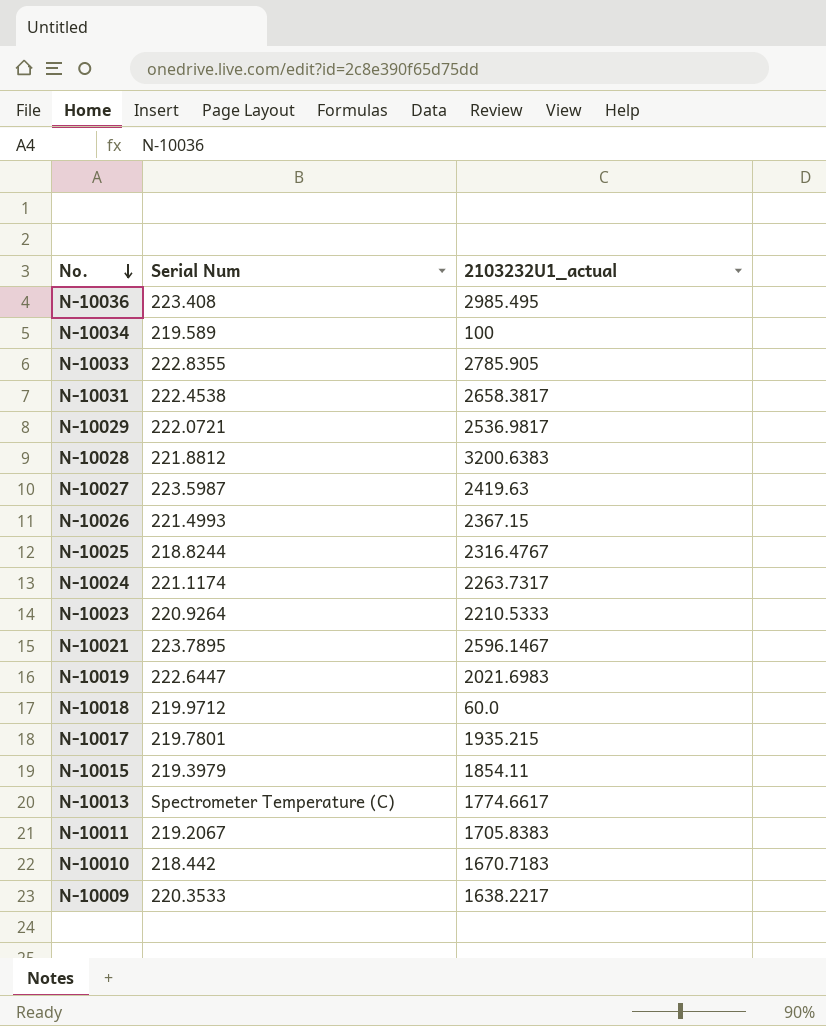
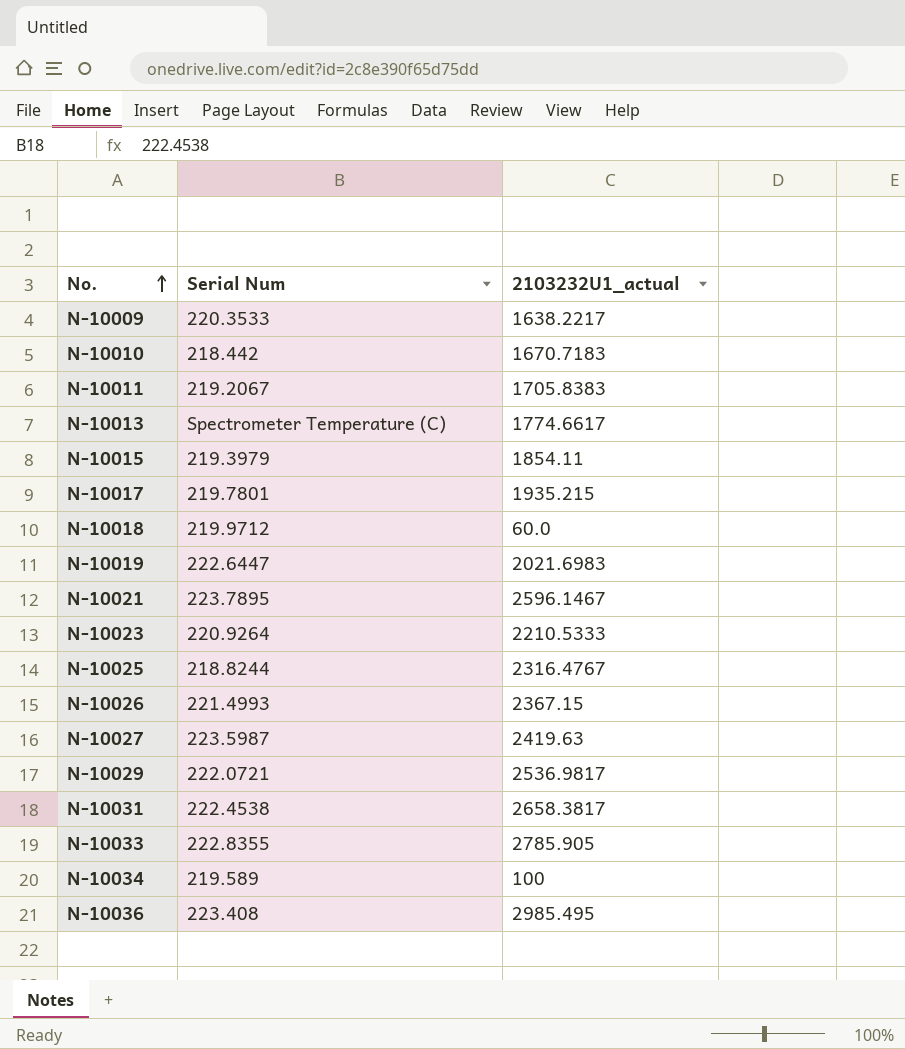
row order: No. descending -> No. ascending
row N-10028: 221.8812 | 3200.6383 -> none
row N-10024: 221.1174 | 2263.7317 -> none

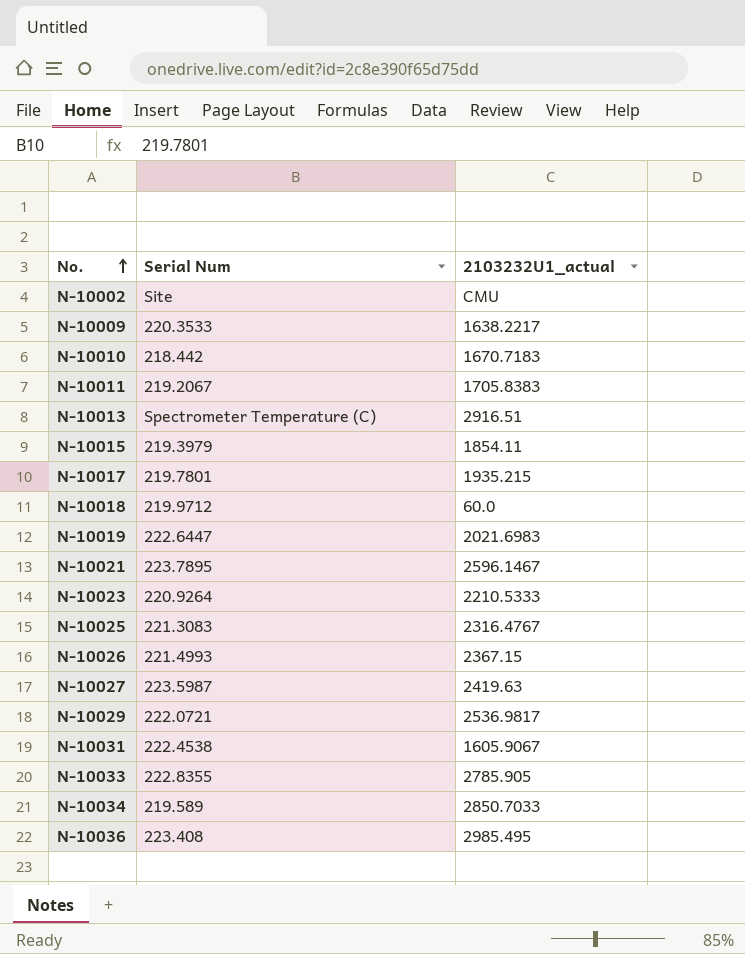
row N-10002: none -> Site | CMU
N-10013 | 2103232U1_actual: 1774.6617 -> 2916.51
N-10025 | Serial Num: 218.8244 -> 221.3083
N-10031 | 2103232U1_actual: 2658.3817 -> 1605.9067
N-10034 | 2103232U1_actual: 100 -> 2850.7033

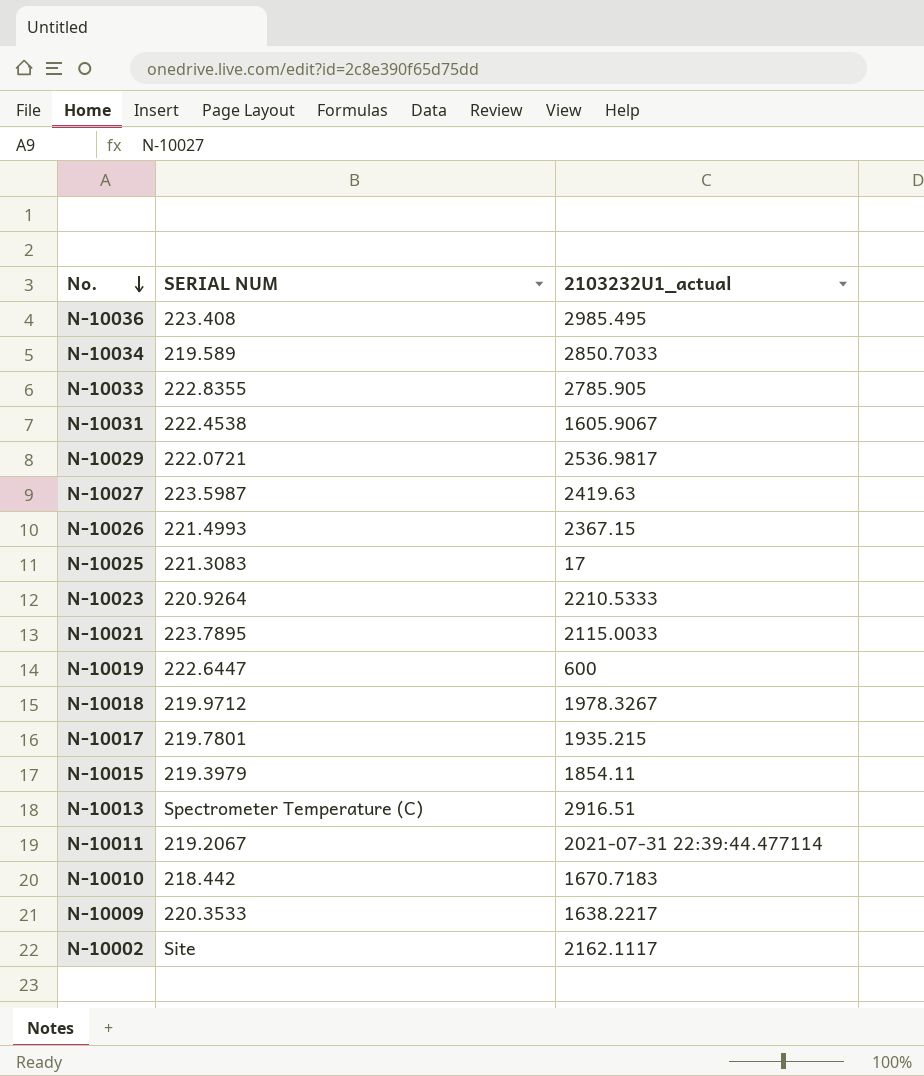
row order: No. ascending -> No. descending
column name: Serial Num -> SERIAL NUM
N-10025 | 2103232U1_actual: 2316.4767 -> 17
N-10021 | 2103232U1_actual: 2596.1467 -> 2115.0033
N-10019 | 2103232U1_actual: 2021.6983 -> 600
N-10018 | 2103232U1_actual: 60.0 -> 1978.3267
N-10011 | 2103232U1_actual: 1705.8383 -> 2021-07-31 22:39:44.477114
N-10002 | 2103232U1_actual: CMU -> 2162.1117

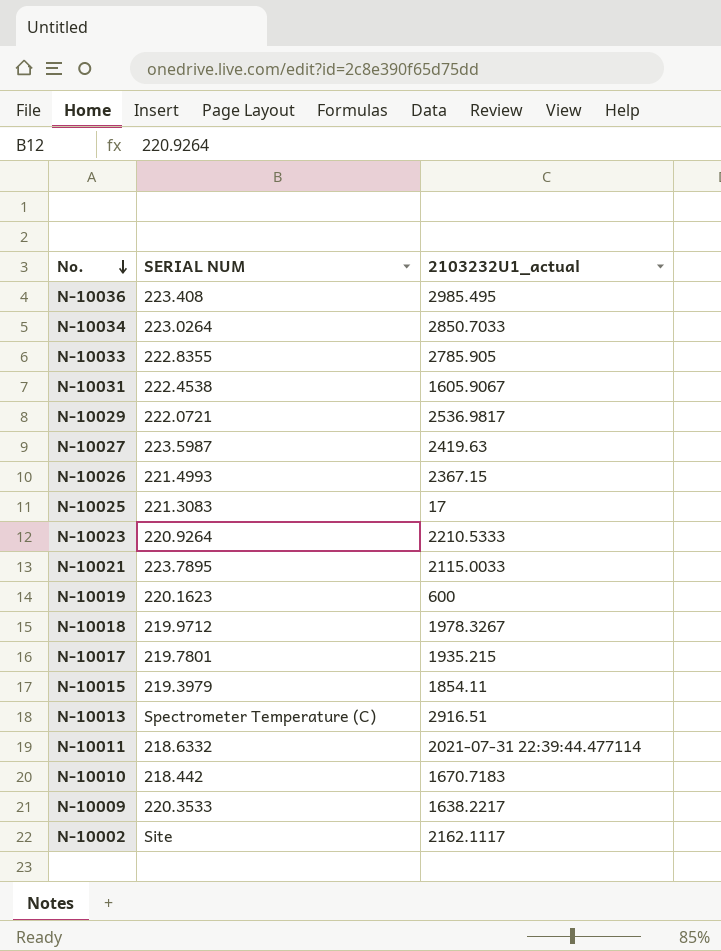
N-10034 | SERIAL NUM: 219.589 -> 223.0264
N-10019 | SERIAL NUM: 222.6447 -> 220.1623
N-10011 | SERIAL NUM: 219.2067 -> 218.6332

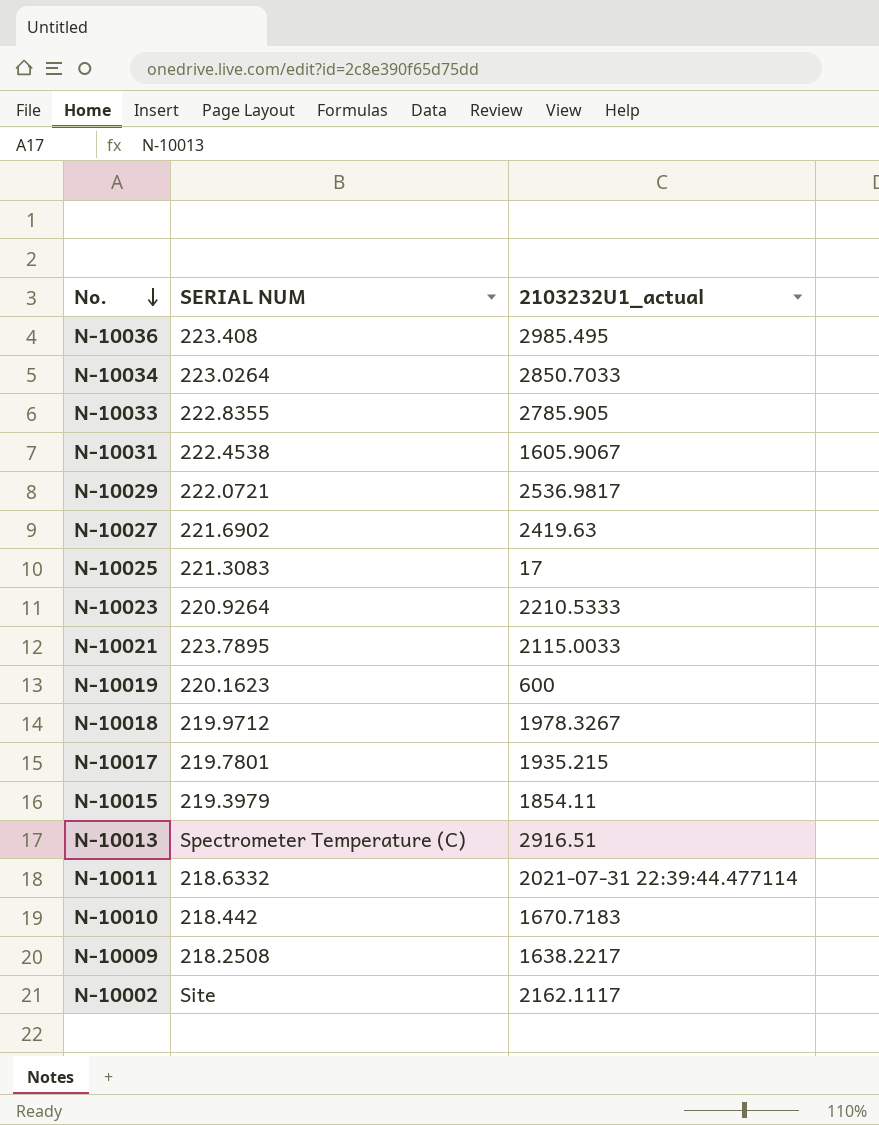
row N-10026: 221.4993 | 2367.15 -> none
N-10027 | SERIAL NUM: 223.5987 -> 221.6902
N-10009 | SERIAL NUM: 220.3533 -> 218.2508

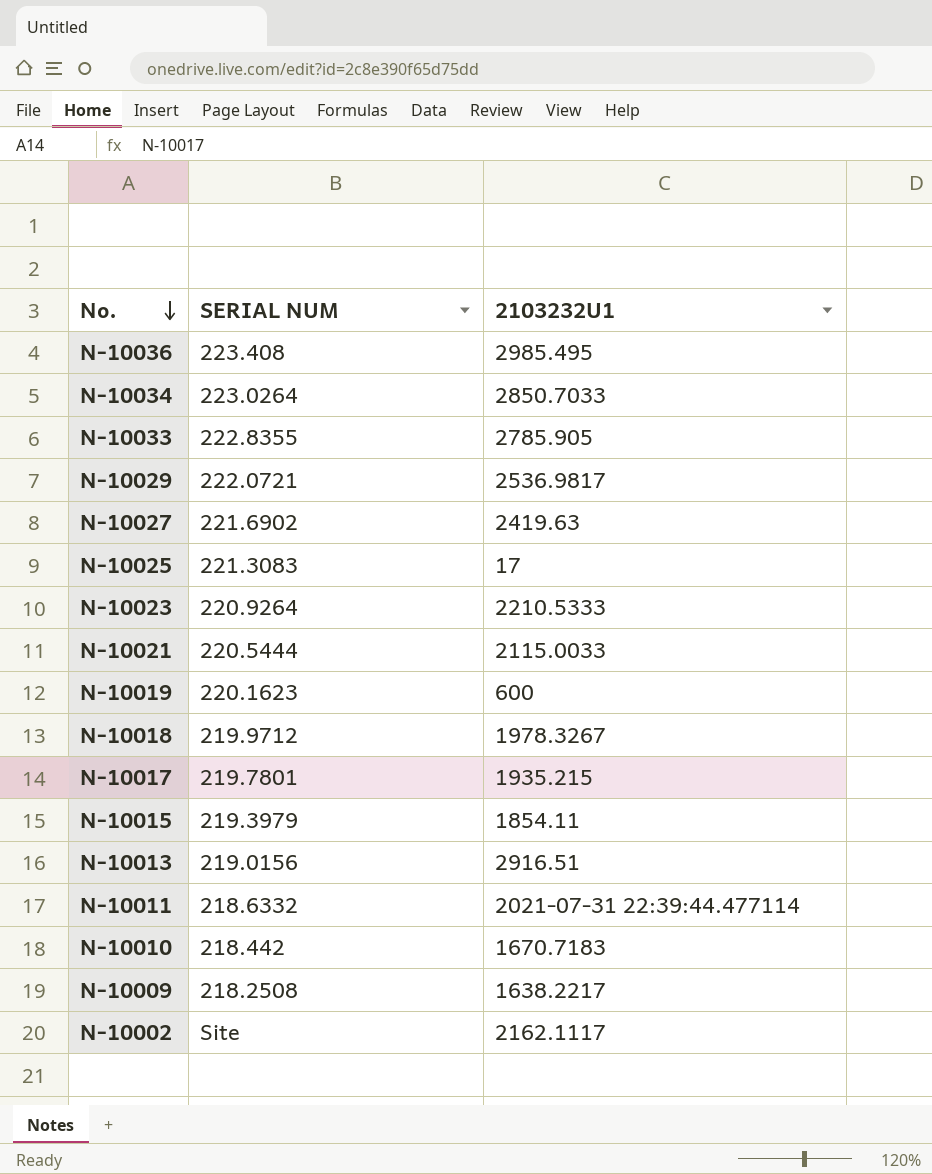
column name: 2103232U1_actual -> 2103232U1
row N-10031: 222.4538 | 1605.9067 -> none
N-10021 | SERIAL NUM: 223.7895 -> 220.5444
N-10013 | SERIAL NUM: Spectrometer Temperature (C) -> 219.0156

